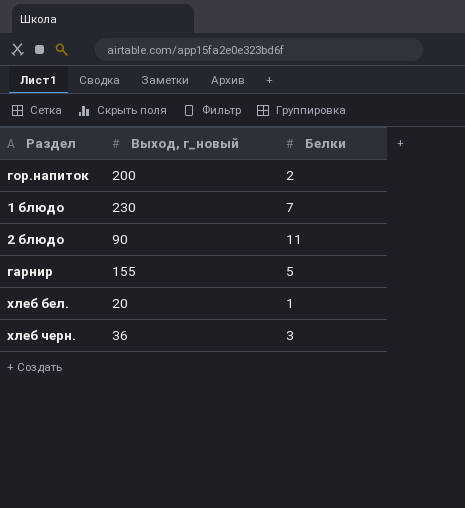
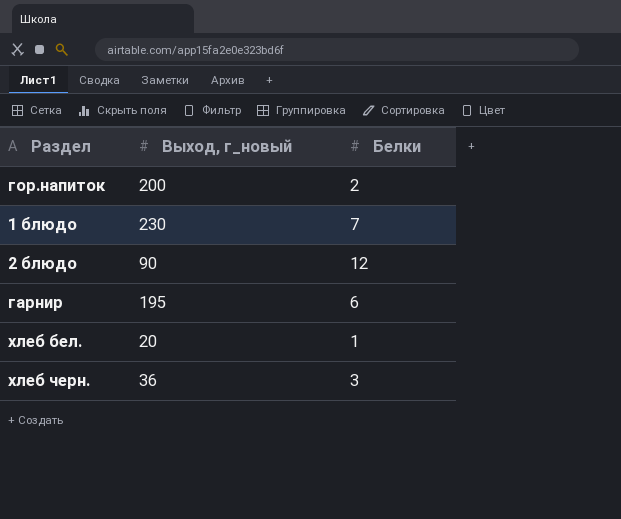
2 блюдо | Белки: 11 -> 12
гарнир | Выход, г_новый: 155 -> 195
гарнир | Белки: 5 -> 6

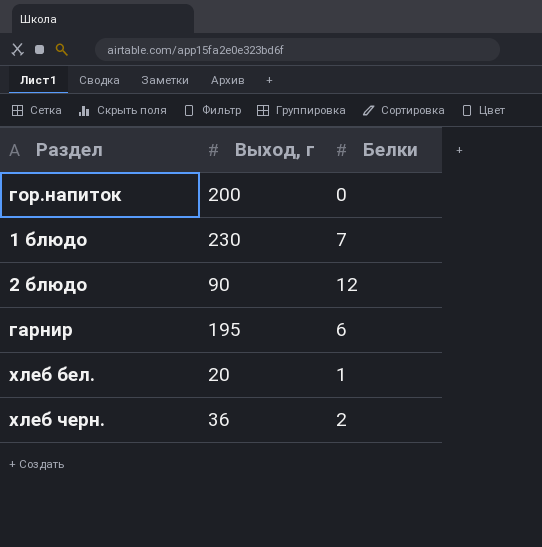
column name: Выход, г_новый -> Выход, г
гор.напиток | Белки: 2 -> 0
хлеб черн. | Белки: 3 -> 2

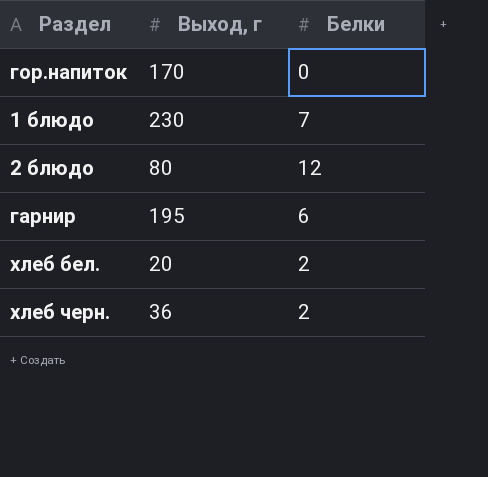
гор.напиток | Выход, г: 200 -> 170
2 блюдо | Выход, г: 90 -> 80
хлеб бел. | Белки: 1 -> 2

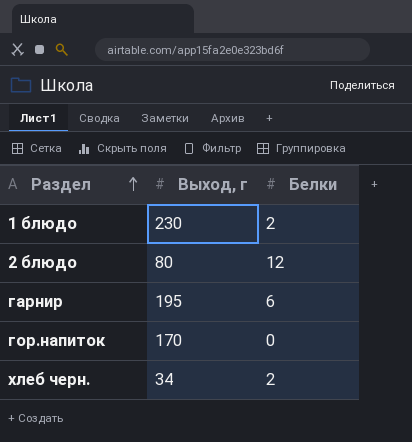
row order: none -> Раздел ascending
row хлеб бел.: 20 | 2 -> none
1 блюдо | Белки: 7 -> 2
хлеб черн. | Выход, г: 36 -> 34

